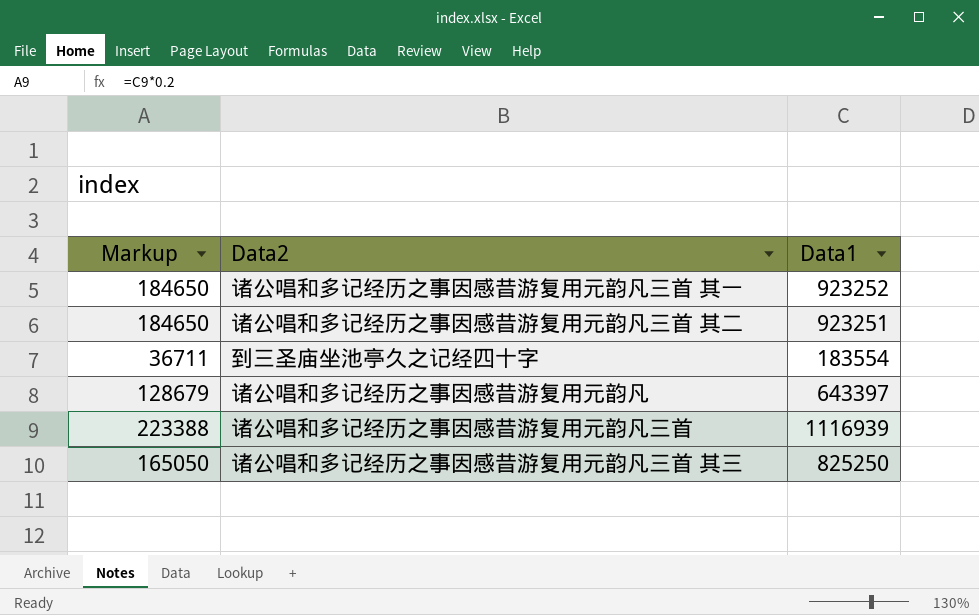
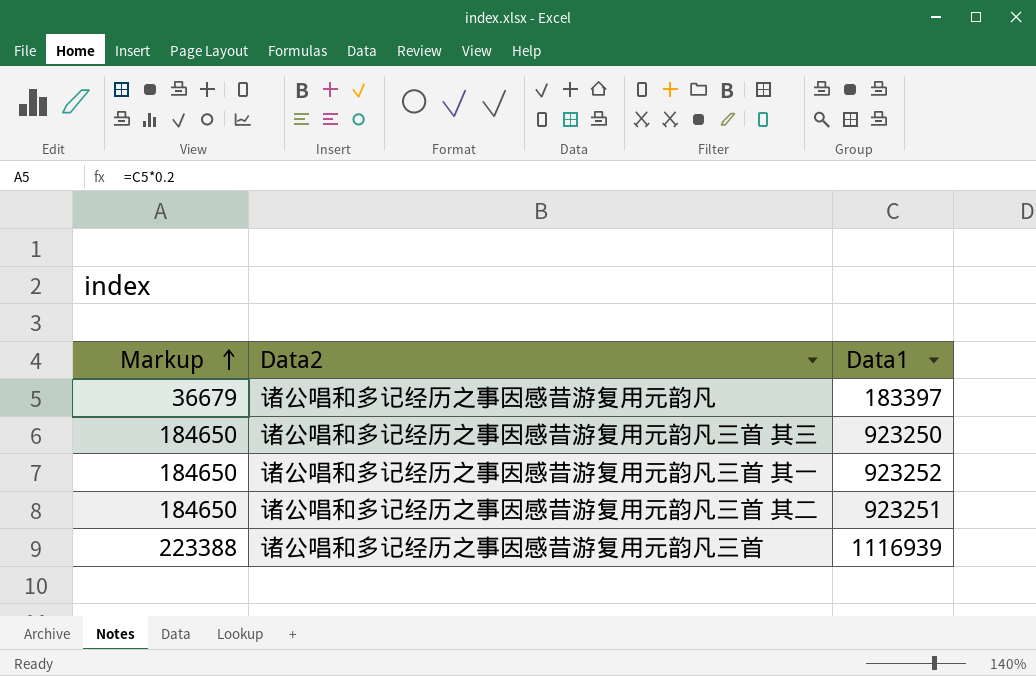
row order: none -> Markup ascending
row 到三圣庙坐池亭久之记经四十字: 36711 | 183554 -> none
诸公唱和多记经历之事因感昔游复用元韵凡 | Markup: 128679 -> 36679
诸公唱和多记经历之事因感昔游复用元韵凡 | Data1: 643397 -> 183397
诸公唱和多记经历之事因感昔游复用元韵凡三首 其三 | Markup: 165050 -> 184650
诸公唱和多记经历之事因感昔游复用元韵凡三首 其三 | Data1: 825250 -> 923250

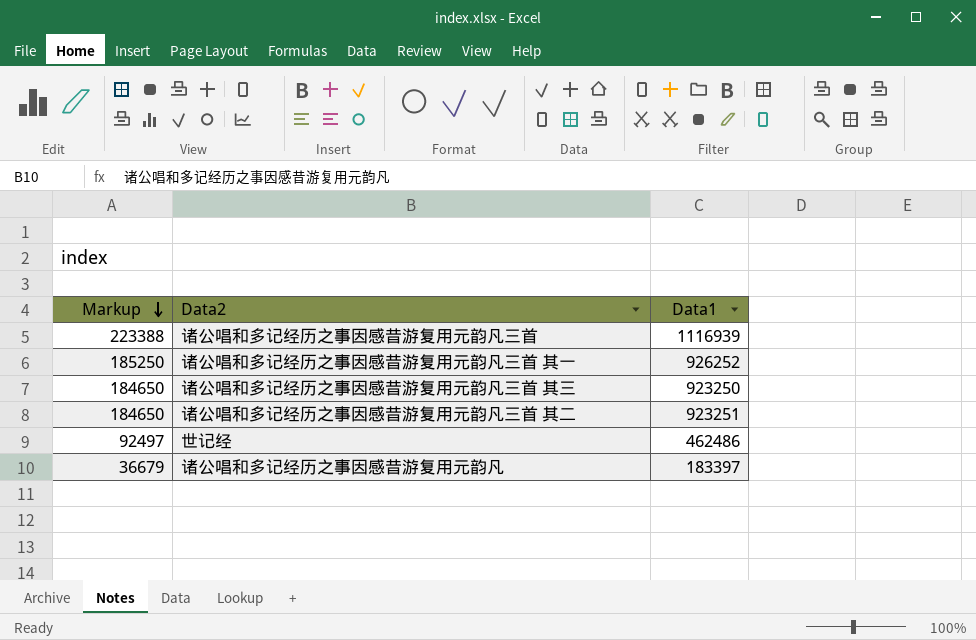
row order: Markup ascending -> Markup descending
诸公唱和多记经历之事因感昔游复用元韵凡三首 其一 | Markup: 184650 -> 185250
诸公唱和多记经历之事因感昔游复用元韵凡三首 其一 | Data1: 923252 -> 926252
row 世记经: none -> 92497 | 462486

